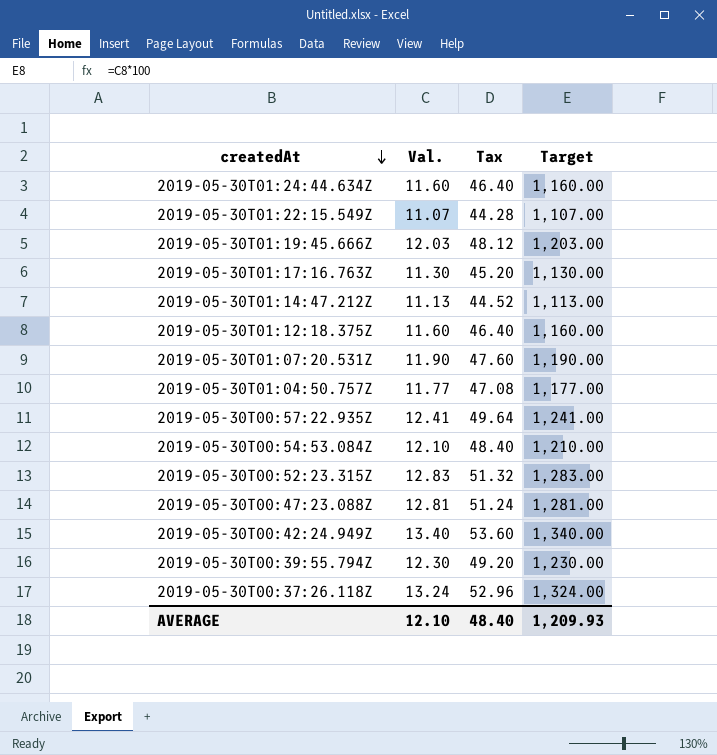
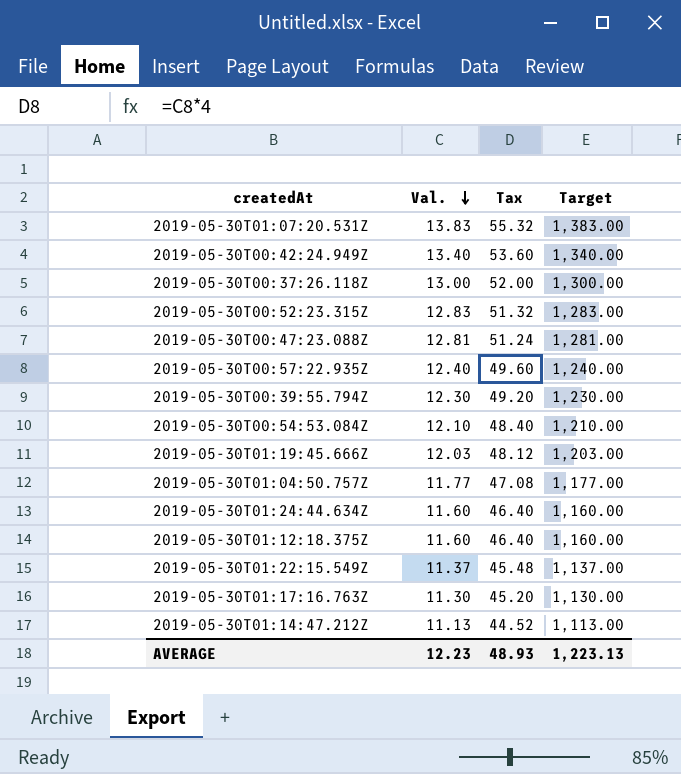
row order: createdAt descending -> Val. descending
2019-05-30T01:07:20.531Z | Val.: 11.90 -> 13.83
2019-05-30T01:07:20.531Z | Tax: 47.60 -> 55.32
2019-05-30T01:07:20.531Z | Target: 1,190.00 -> 1,383.00
2019-05-30T00:37:26.118Z | Val.: 13.24 -> 13.00
2019-05-30T00:37:26.118Z | Tax: 52.96 -> 52.00
2019-05-30T00:37:26.118Z | Target: 1,324.00 -> 1,300.00
2019-05-30T00:57:22.935Z | Val.: 12.41 -> 12.40
2019-05-30T00:57:22.935Z | Tax: 49.64 -> 49.60
2019-05-30T00:57:22.935Z | Target: 1,241.00 -> 1,240.00
2019-05-30T01:22:15.549Z | Val.: 11.07 -> 11.37
2019-05-30T01:22:15.549Z | Tax: 44.28 -> 45.48
2019-05-30T01:22:15.549Z | Target: 1,107.00 -> 1,137.00
AVERAGE | Val.: 12.10 -> 12.23
AVERAGE | Tax: 48.40 -> 48.93
AVERAGE | Target: 1,209.93 -> 1,223.13

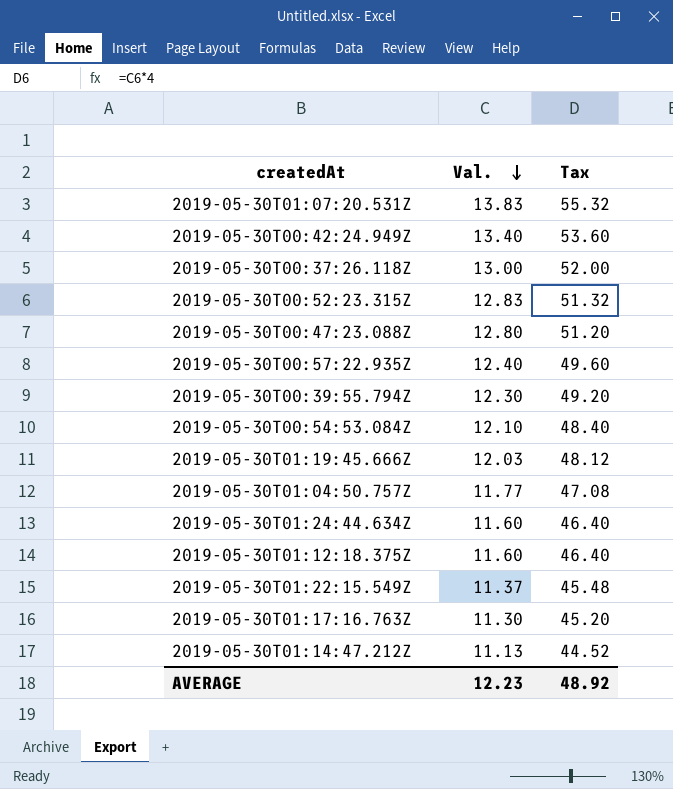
column Target | formula: [Val.] * 100 -> none
2019-05-30T00:47:23.088Z | Val.: 12.81 -> 12.80
2019-05-30T00:47:23.088Z | Tax: 51.24 -> 51.20
AVERAGE | Tax: 48.93 -> 48.92

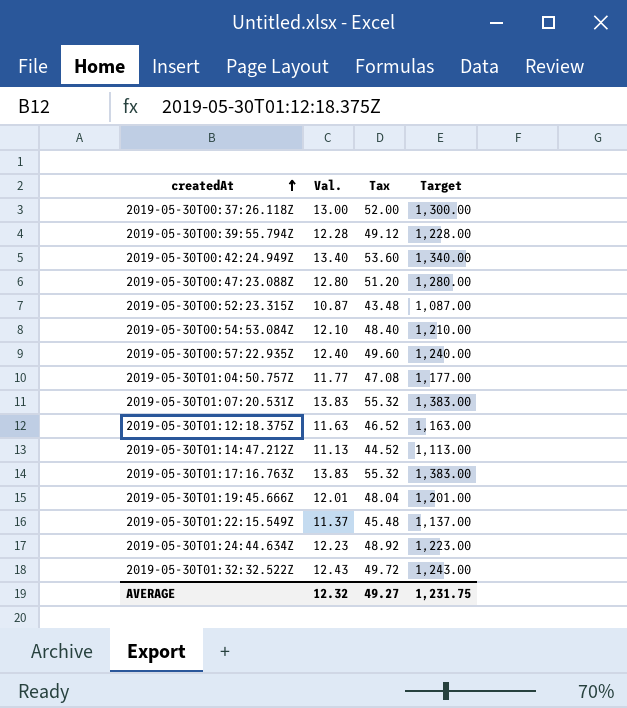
row order: Val. descending -> createdAt ascending
column Target | formula: none -> [Val.] * 100
2019-05-30T00:39:55.794Z | Val.: 12.30 -> 12.28
2019-05-30T00:39:55.794Z | Tax: 49.20 -> 49.12
2019-05-30T00:52:23.315Z | Val.: 12.83 -> 10.87
2019-05-30T00:52:23.315Z | Tax: 51.32 -> 43.48
2019-05-30T01:12:18.375Z | Val.: 11.60 -> 11.63
2019-05-30T01:12:18.375Z | Tax: 46.40 -> 46.52
2019-05-30T01:17:16.763Z | Val.: 11.30 -> 13.83
2019-05-30T01:17:16.763Z | Tax: 45.20 -> 55.32
2019-05-30T01:19:45.666Z | Val.: 12.03 -> 12.01
2019-05-30T01:19:45.666Z | Tax: 48.12 -> 48.04
2019-05-30T01:24:44.634Z | Val.: 11.60 -> 12.23
2019-05-30T01:24:44.634Z | Tax: 46.40 -> 48.92
row 2019-05-30T01:32:32.522Z: none -> 12.43 | 49.72 | 1,243.00
AVERAGE | Val.: 12.23 -> 12.32
AVERAGE | Tax: 48.92 -> 49.27

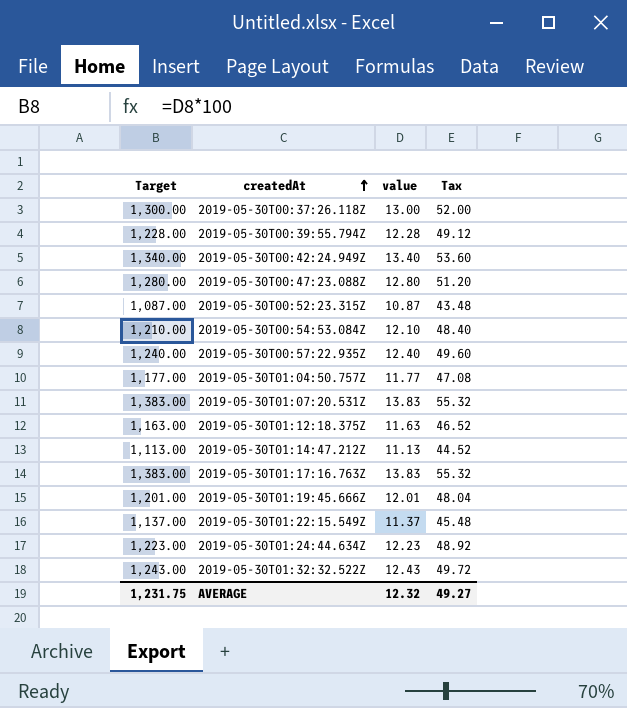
column Target | position: 4 -> 1
column name: Val. -> value

